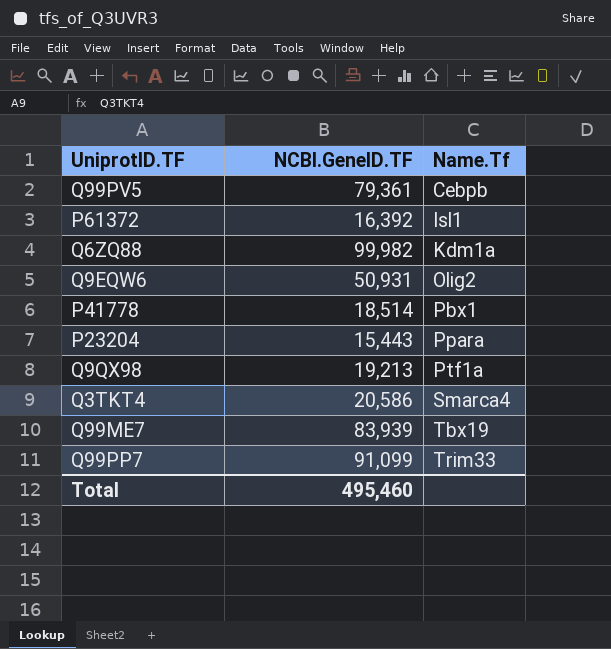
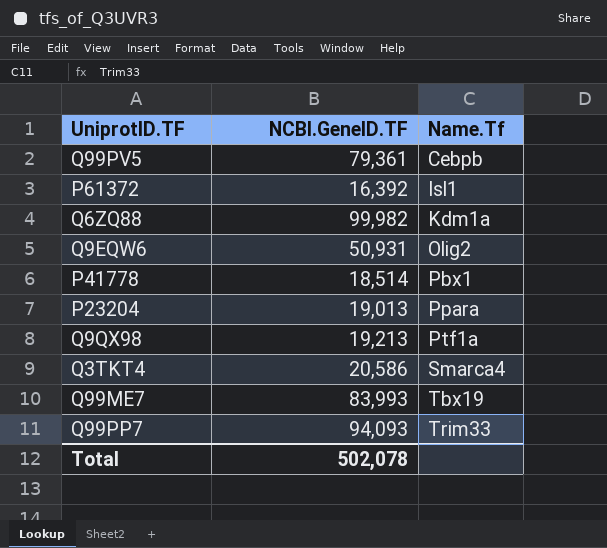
P23204 | NCBI.GeneID.TF: 15,443 -> 19,013
Q99ME7 | NCBI.GeneID.TF: 83,939 -> 83,993
Q99PP7 | NCBI.GeneID.TF: 91,099 -> 94,093
Total | NCBI.GeneID.TF: 495,460 -> 502,078

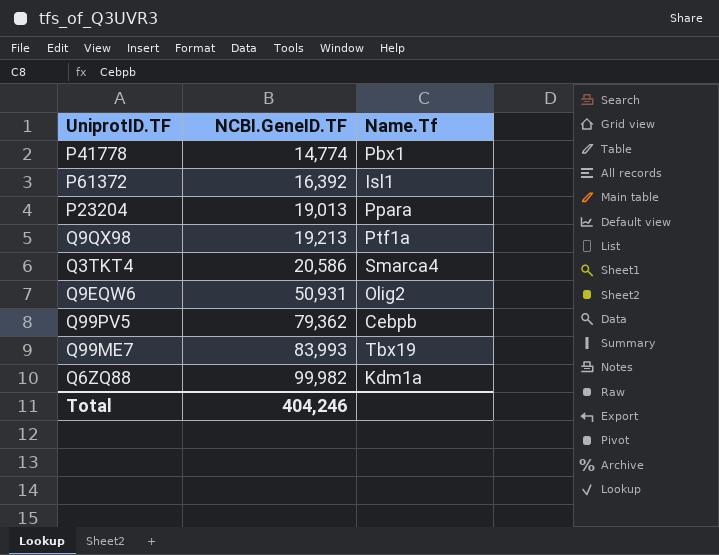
row order: Name.Tf ascending -> NCBI.GeneID.TF ascending
row Q99PP7: 94,093 | Trim33 -> none
P41778 | NCBI.GeneID.TF: 18,514 -> 14,774
Q99PV5 | NCBI.GeneID.TF: 79,361 -> 79,362
Total | NCBI.GeneID.TF: 502,078 -> 404,246

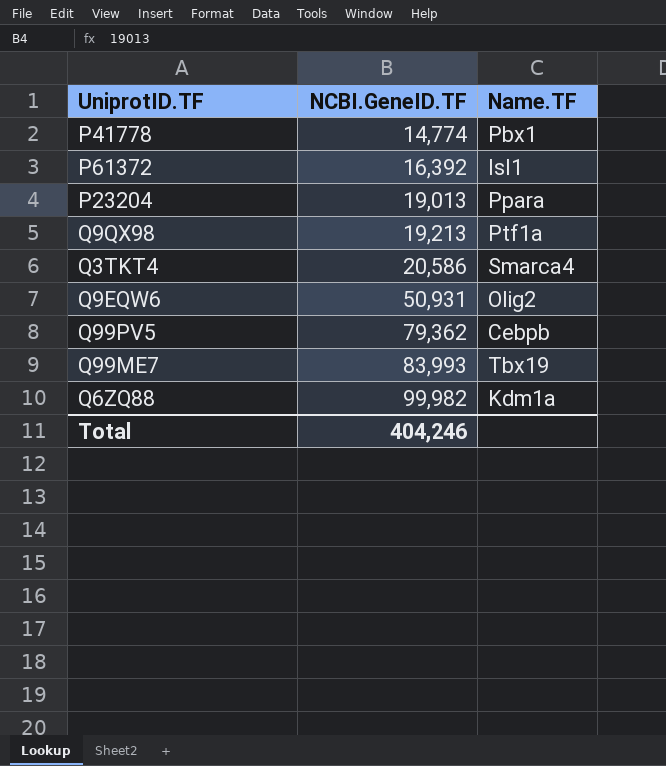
column name: Name.Tf -> Name.TF

